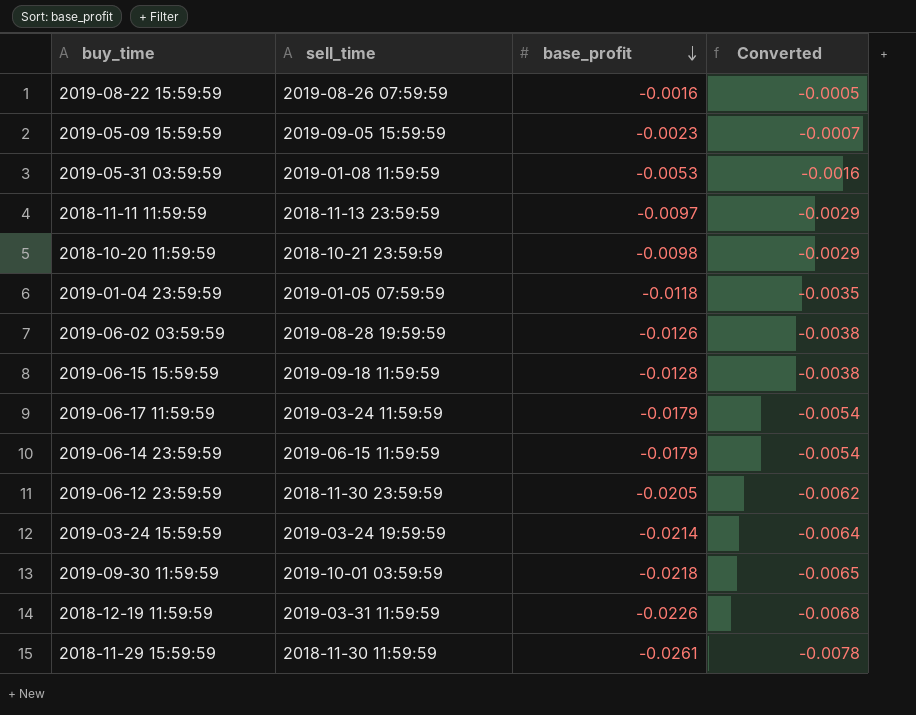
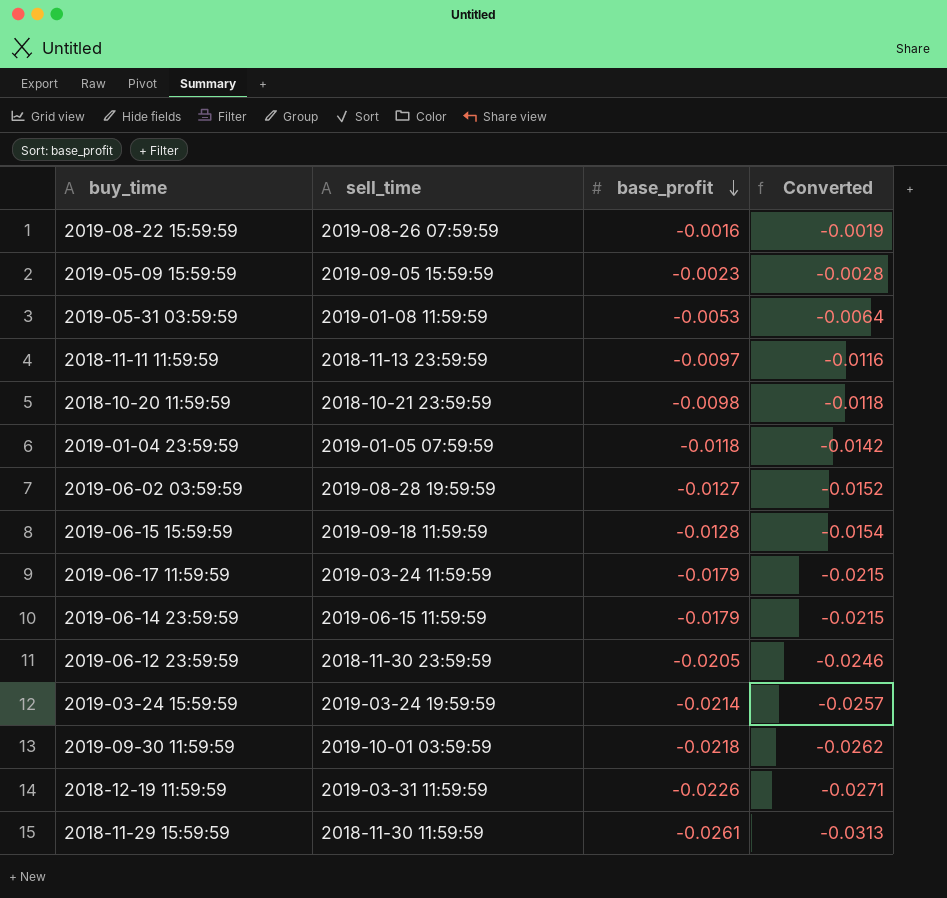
column Converted | formula: [base_profit] * 0.3 -> [base_profit] * 1.2
2019-06-02 03:59:59 | base_profit: -0.0126 -> -0.0127

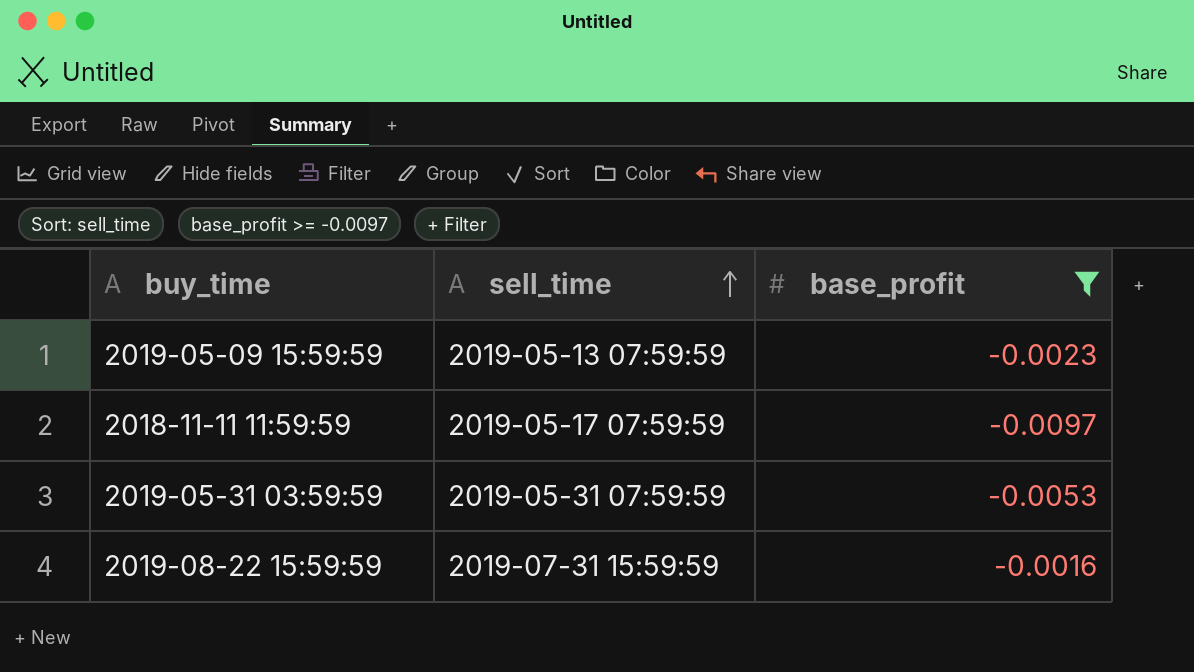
filter: none -> base_profit >= -0.0097
row order: base_profit descending -> sell_time ascending
column Converted | formula: [base_profit] * 1.2 -> none
2019-05-09 15:59:59 | sell_time: 2019-09-05 15:59:59 -> 2019-05-13 07:59:59
2018-11-11 11:59:59 | sell_time: 2018-11-13 23:59:59 -> 2019-05-17 07:59:59
2019-05-31 03:59:59 | sell_time: 2019-01-08 11:59:59 -> 2019-05-31 07:59:59
2019-08-22 15:59:59 | sell_time: 2019-08-26 07:59:59 -> 2019-07-31 15:59:59

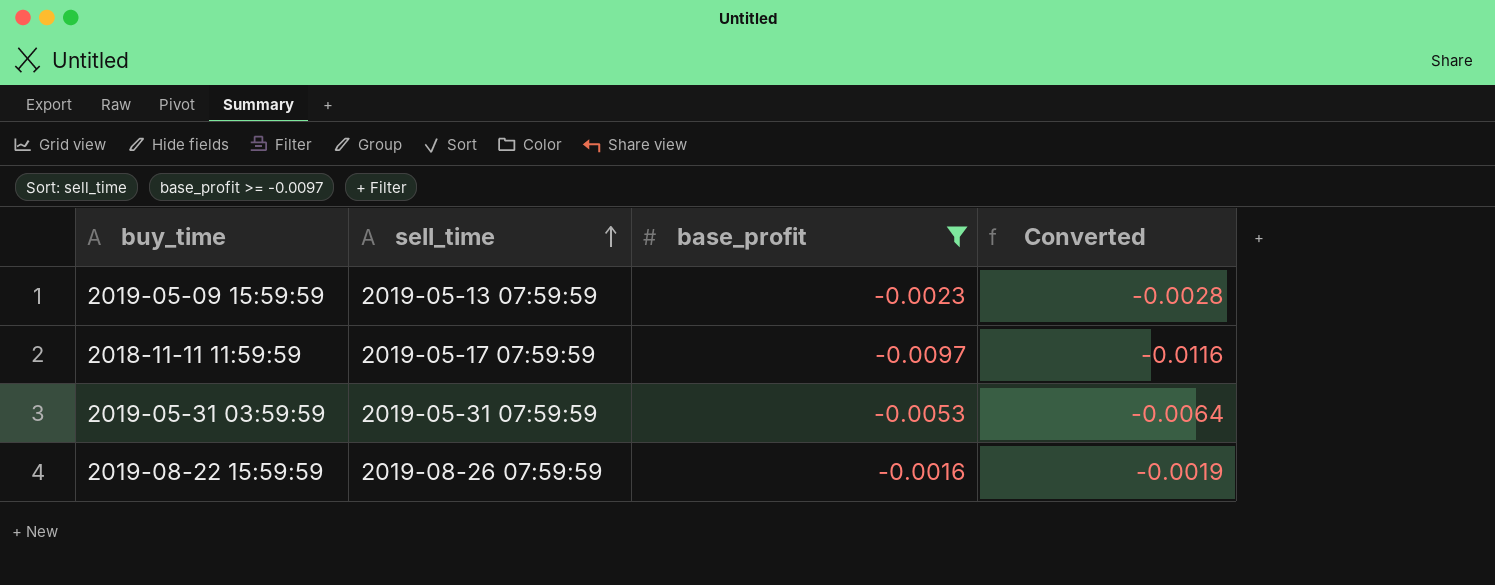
column Converted | formula: none -> [base_profit] * 1.2
2019-08-22 15:59:59 | sell_time: 2019-07-31 15:59:59 -> 2019-08-26 07:59:59

